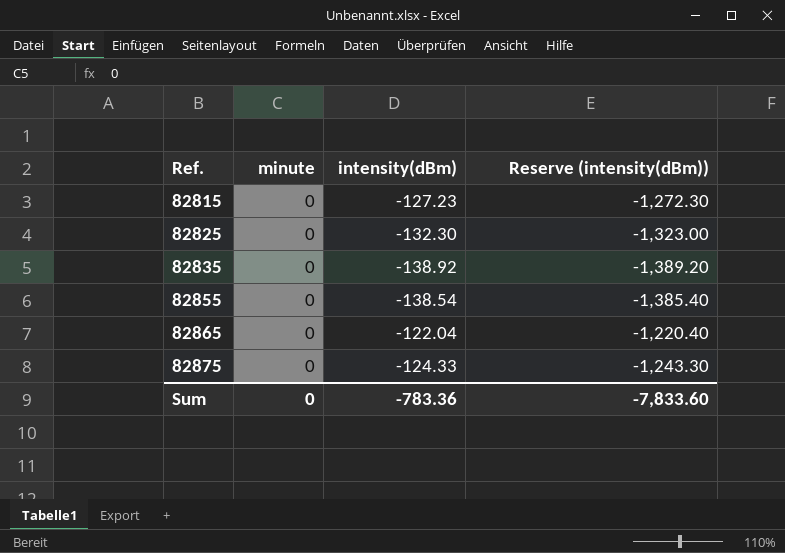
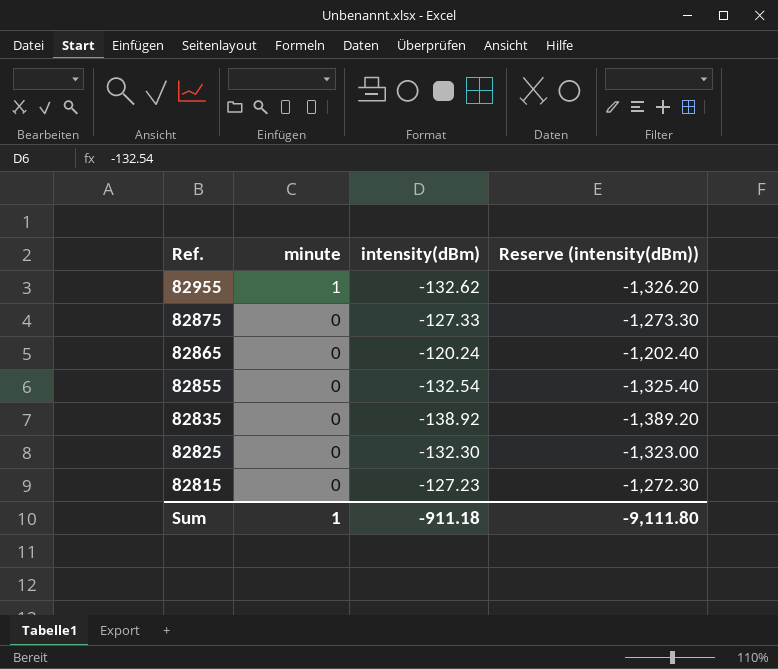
row order: Ref. ascending -> Ref. descending
row 82955: none -> 1 | -132.62 | -1,326.20
82875 | intensity(dBm): -124.33 -> -127.33
82875 | Reserve (intensity(dBm)): -1,243.30 -> -1,273.30
82865 | intensity(dBm): -122.04 -> -120.24
82865 | Reserve (intensity(dBm)): -1,220.40 -> -1,202.40
82855 | intensity(dBm): -138.54 -> -132.54
82855 | Reserve (intensity(dBm)): -1,385.40 -> -1,325.40
Sum | minute: 0 -> 1
Sum | intensity(dBm): -783.36 -> -911.18
Sum | Reserve (intensity(dBm)): -7,833.60 -> -9,111.80

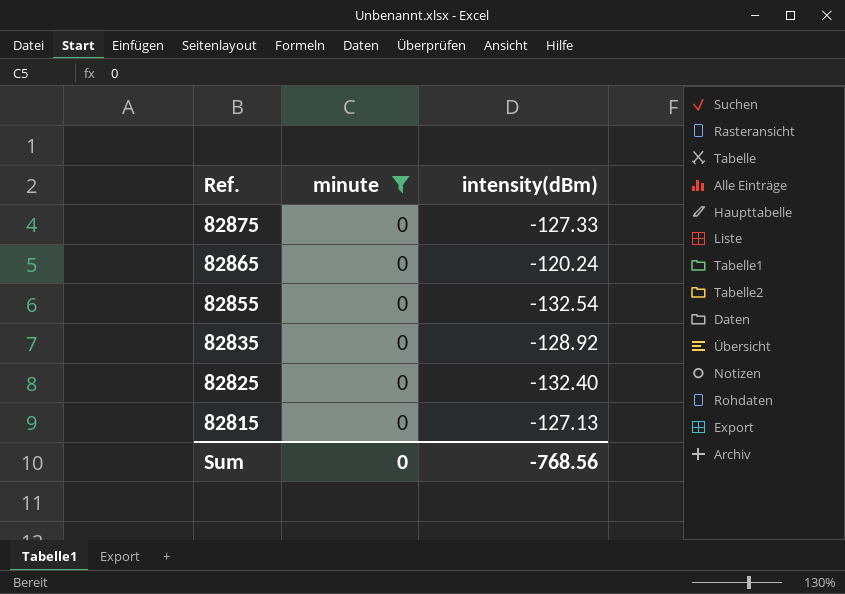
filter: none -> minute = 0
column Reserve (intensity(dBm)) | formula: [intensity(dBm)] * 10 -> none
82835 | intensity(dBm): -138.92 -> -128.92
82825 | intensity(dBm): -132.30 -> -132.40
82815 | intensity(dBm): -127.23 -> -127.13
Sum | minute: 1 -> 0
Sum | intensity(dBm): -911.18 -> -768.56

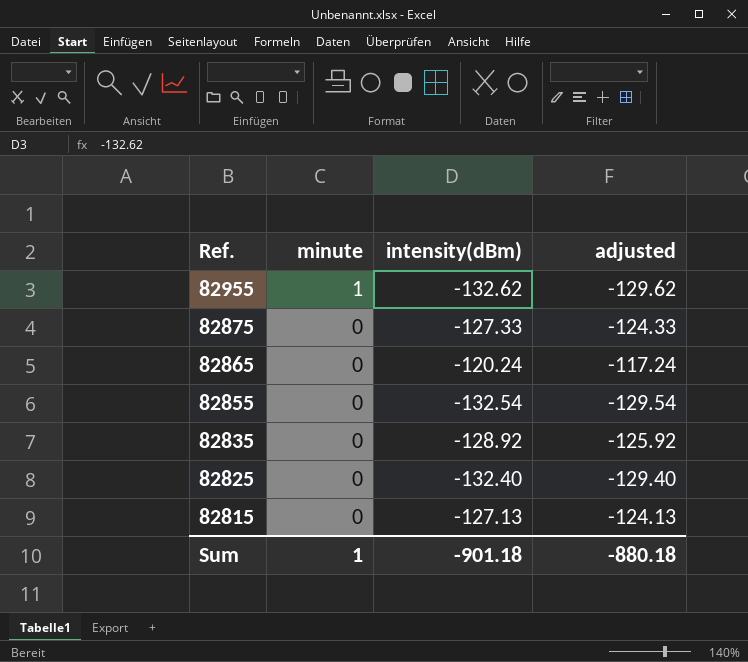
filter: minute = 0 -> none
column adjusted | formula: none -> [intensity(dBm)] + 3
Sum | minute: 0 -> 1
Sum | intensity(dBm): -768.56 -> -901.18

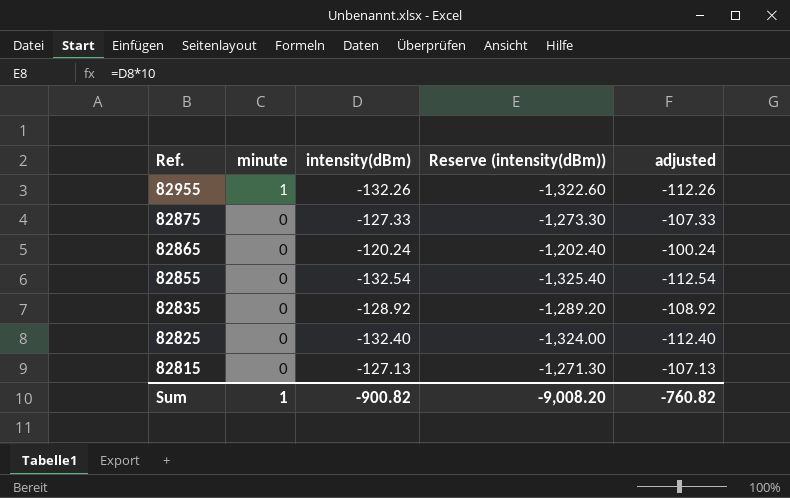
column Reserve (intensity(dBm)) | formula: none -> [intensity(dBm)] * 10
column adjusted | formula: [intensity(dBm)] + 3 -> [intensity(dBm)] + 20
82955 | intensity(dBm): -132.62 -> -132.26
Sum | intensity(dBm): -901.18 -> -900.82
Sum | adjusted: -880.18 -> -760.82

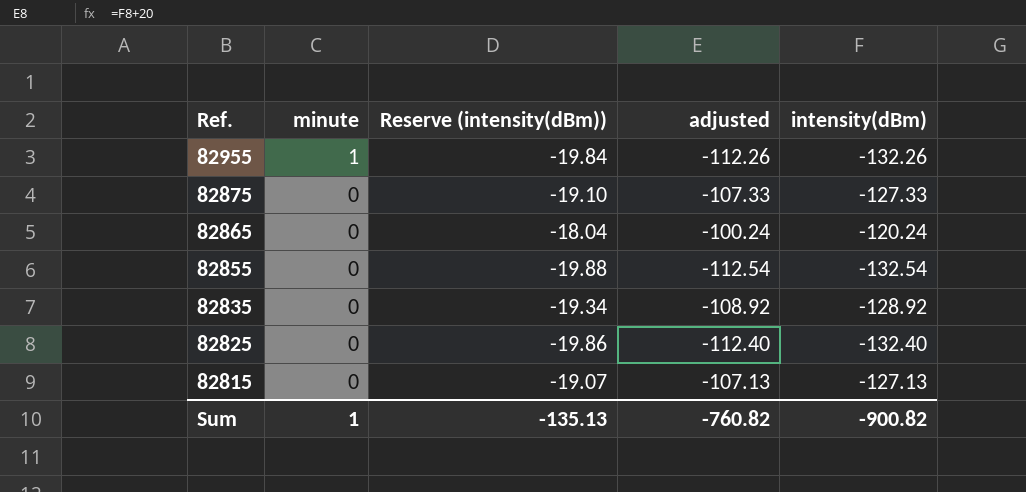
column Reserve (intensity(dBm)) | formula: [intensity(dBm)] * 10 -> [intensity(dBm)] * 0.15
column intensity(dBm) | position: 3 -> 5
Sum | Reserve (intensity(dBm)): -9,008.20 -> -135.13

